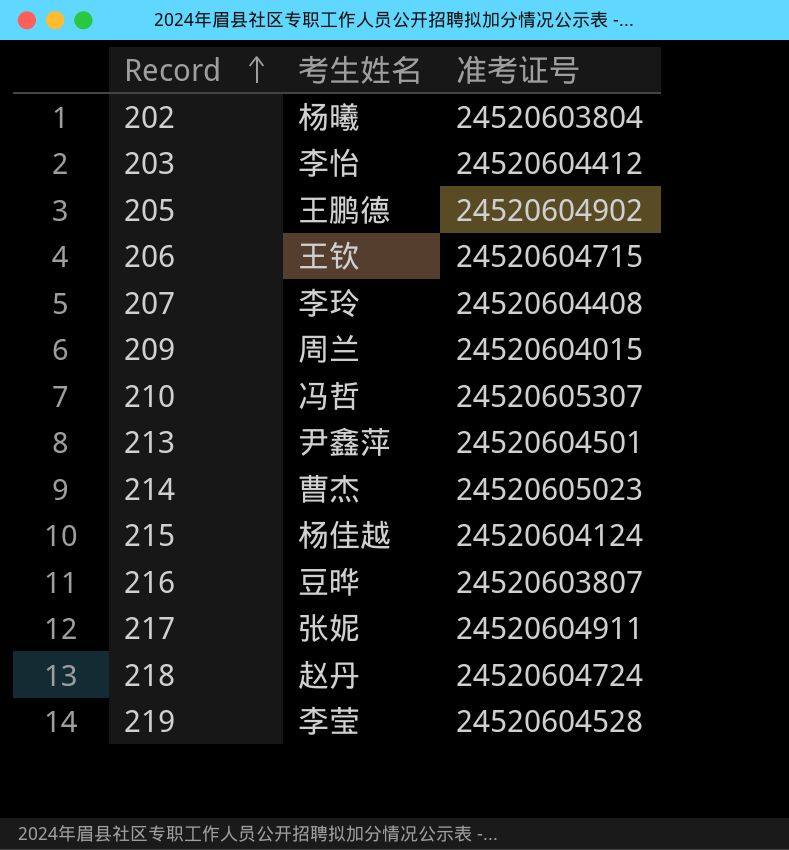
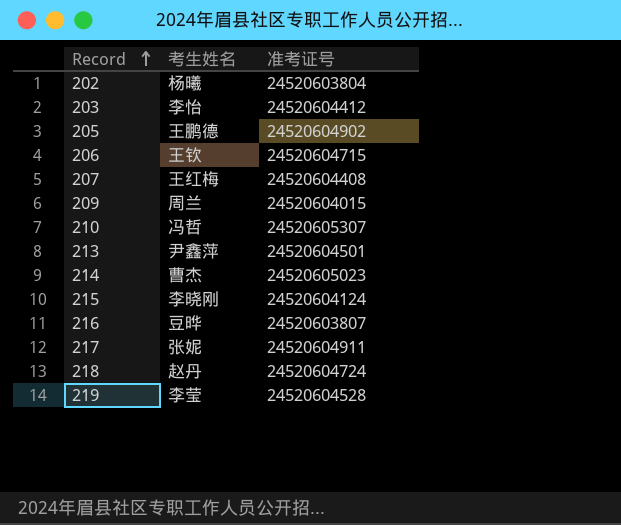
207 | 考生姓名: 李玲 -> 王红梅
215 | 考生姓名: 杨佳越 -> 李晓刚

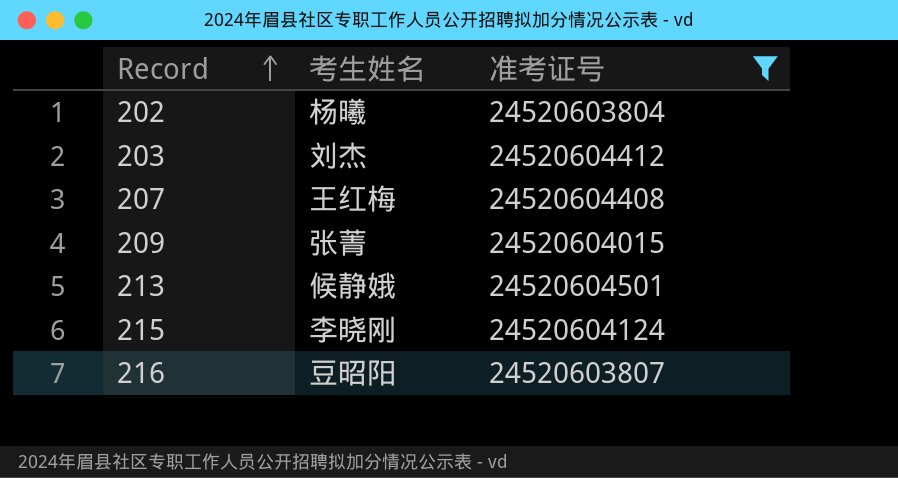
filter: none -> 准考证号 <= 24520604501
203 | 考生姓名: 李怡 -> 刘杰
209 | 考生姓名: 周兰 -> 张菁
213 | 考生姓名: 尹鑫萍 -> 候静娥
216 | 考生姓名: 豆晔 -> 豆昭阳

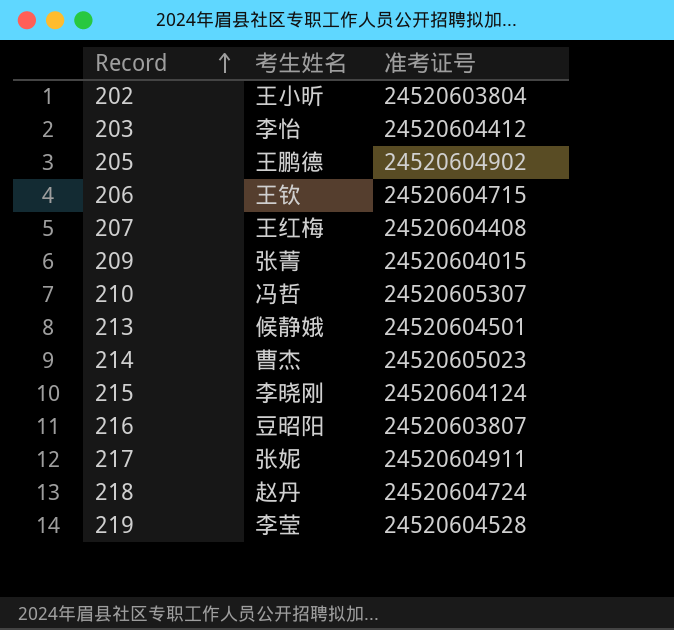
filter: 准考证号 <= 24520604501 -> none
202 | 考生姓名: 杨曦 -> 王小昕
203 | 考生姓名: 刘杰 -> 李怡

